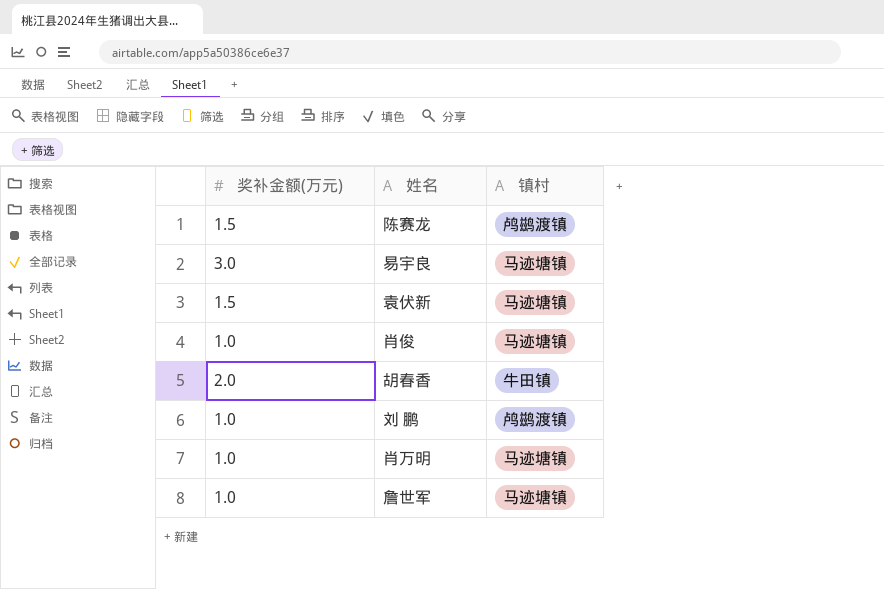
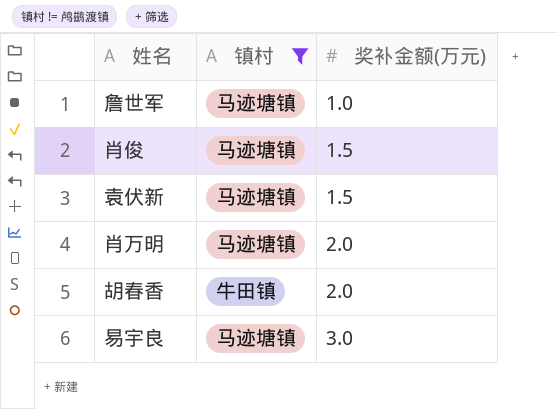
filter: none -> 镇村 != 鸬鹚渡镇
row order: none -> 奖补金额(万元) ascending
column 奖补金额(万元) | position: 1 -> 3
肖俊 | 奖补金额(万元): 1.0 -> 1.5
肖万明 | 奖补金额(万元): 1.0 -> 2.0

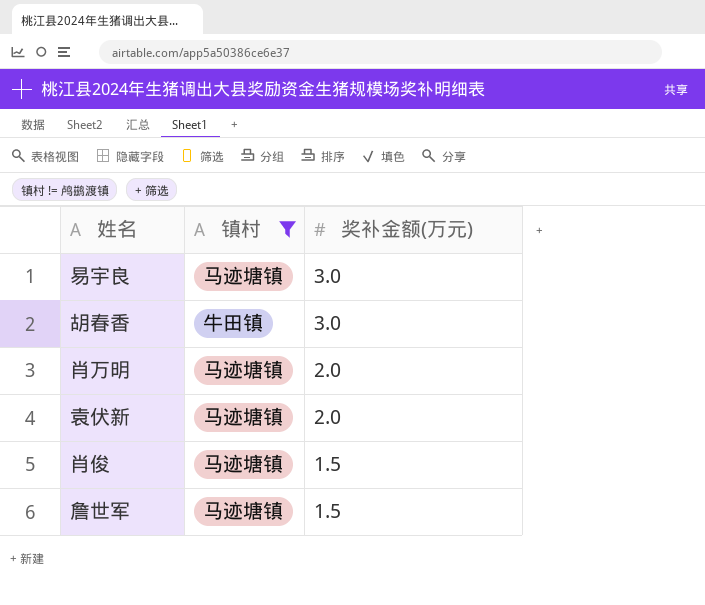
row order: 奖补金额(万元) ascending -> 奖补金额(万元) descending
胡春香 | 奖补金额(万元): 2.0 -> 3.0
袁伏新 | 奖补金额(万元): 1.5 -> 2.0
詹世军 | 奖补金额(万元): 1.0 -> 1.5

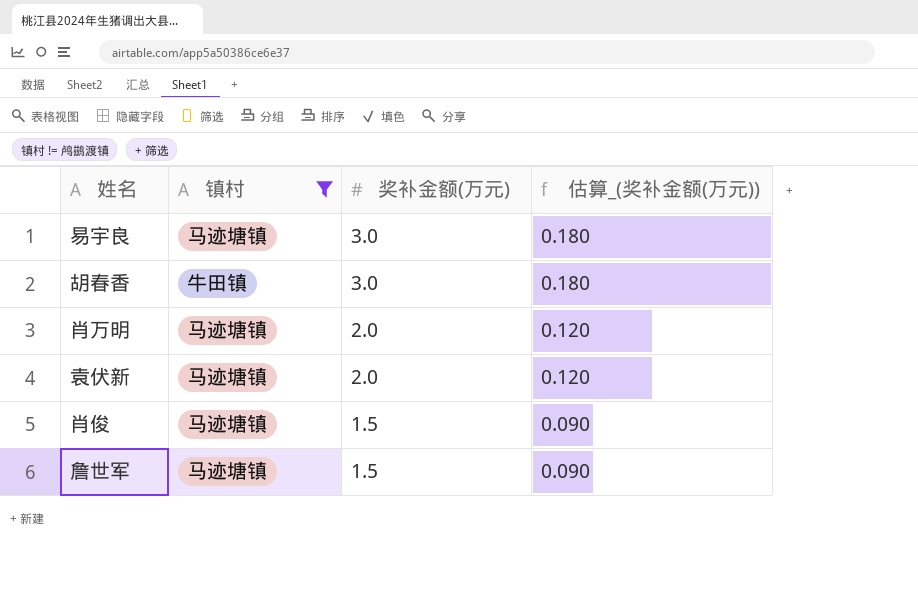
column 估算_(奖补金额(万元)) | formula: none -> [奖补金额(万元)] * 0.06

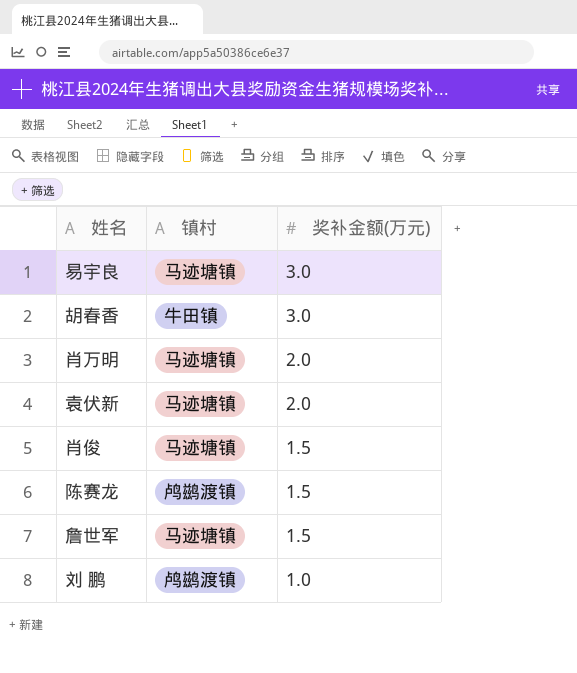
filter: 镇村 != 鸬鹚渡镇 -> none
column 估算_(奖补金额(万元)) | formula: [奖补金额(万元)] * 0.06 -> none

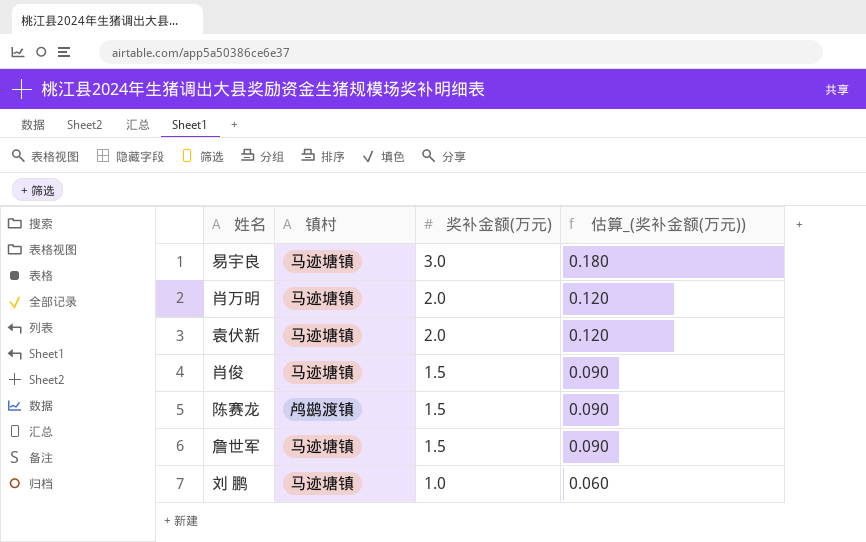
column 估算_(奖补金额(万元)) | formula: none -> [奖补金额(万元)] * 0.06
row 胡春香: 牛田镇 | 3.0 -> none
刘 鹏 | 镇村: 鸬鹚渡镇 -> 马迹塘镇

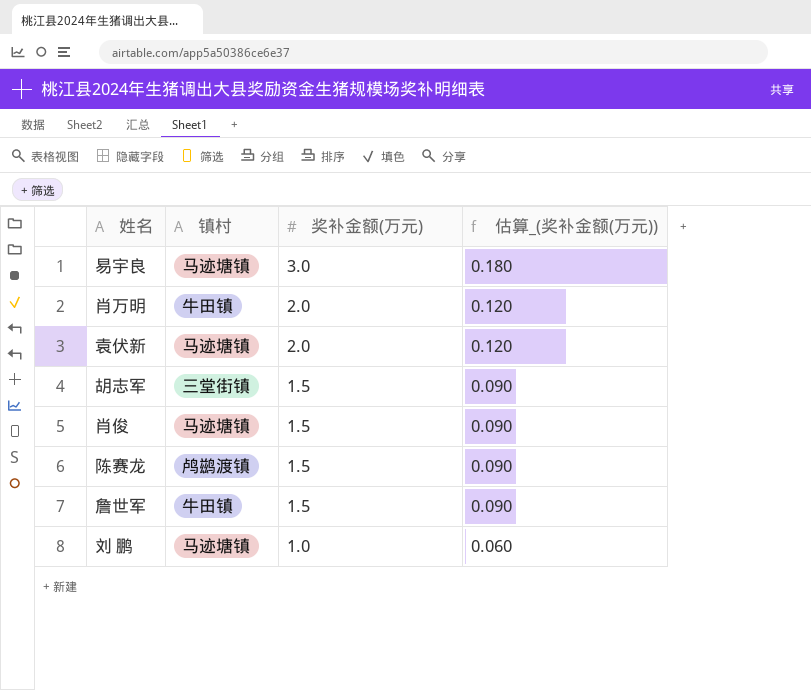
肖万明 | 镇村: 马迹塘镇 -> 牛田镇
row 胡志军: none -> 三堂街镇 | 1.5 | 0.090
詹世军 | 镇村: 马迹塘镇 -> 牛田镇

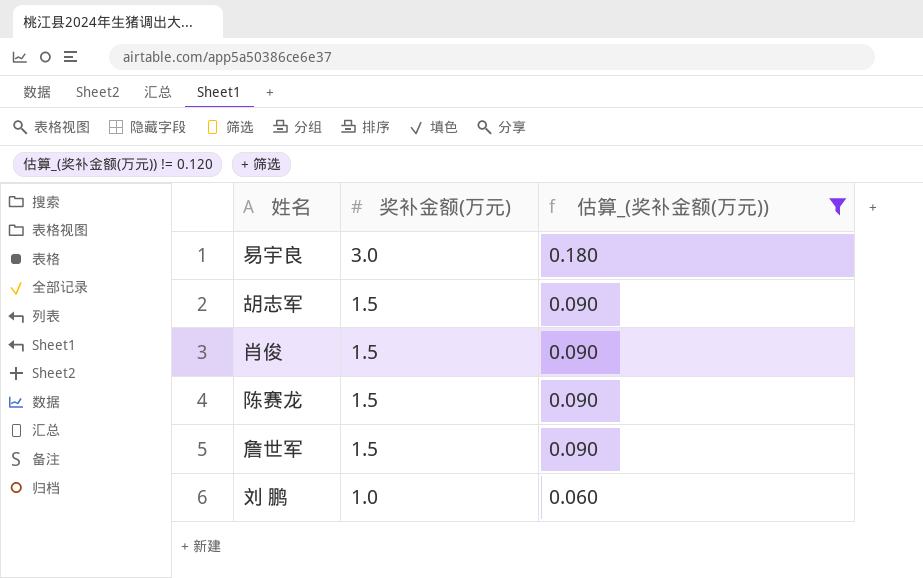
filter: none -> 估算_(奖补金额(万元)) != 0.120
column 镇村 | position: 2 -> none

